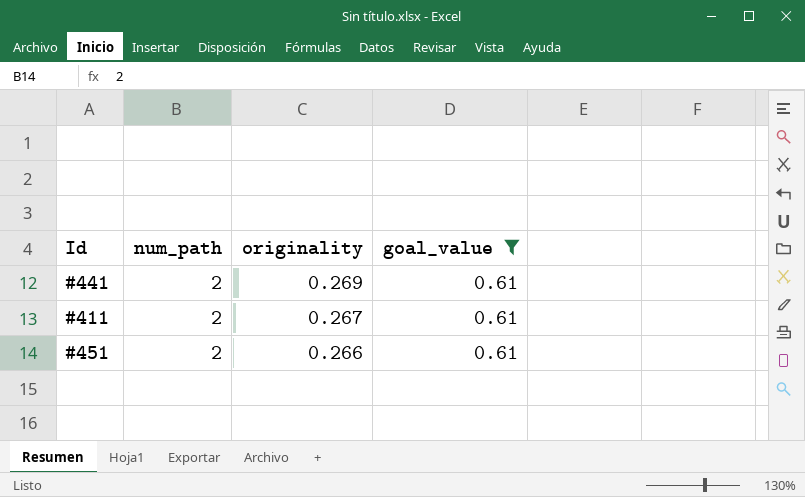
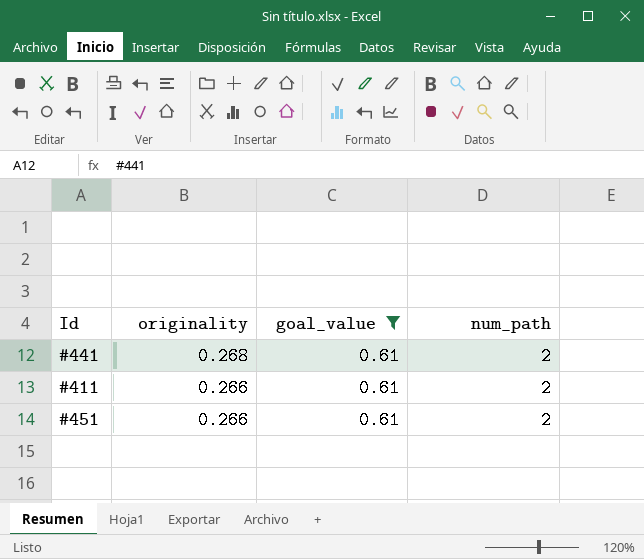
column num_path | position: 2 -> 4
#441 | originality: 0.269 -> 0.268
#411 | originality: 0.267 -> 0.266

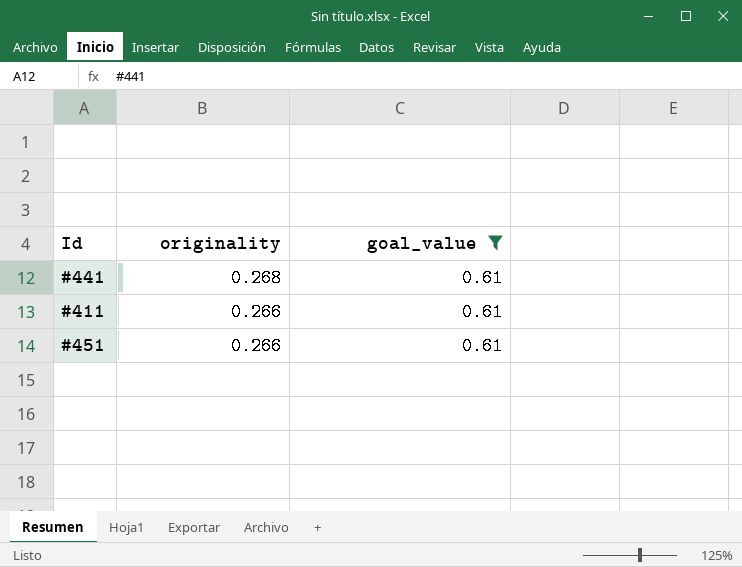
column num_path | position: 4 -> none

